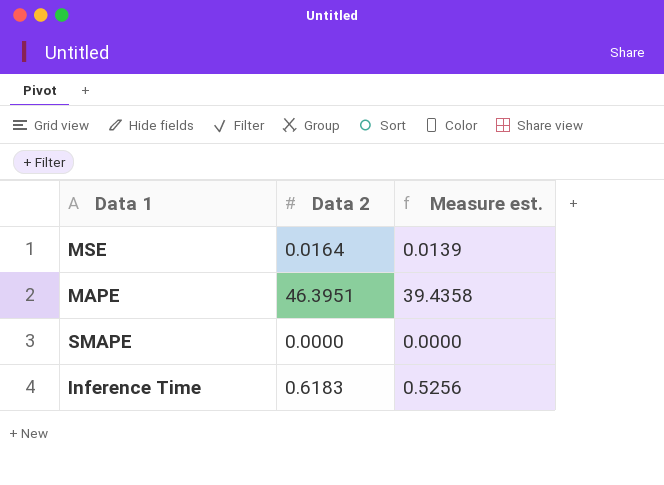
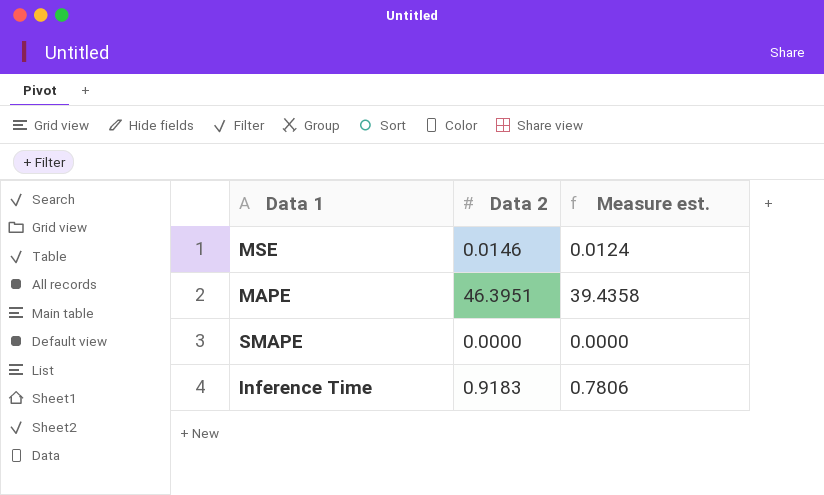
MSE | Data 2: 0.0164 -> 0.0146
MSE | Measure est.: 0.0139 -> 0.0124
Inference Time | Data 2: 0.6183 -> 0.9183
Inference Time | Measure est.: 0.5256 -> 0.7806

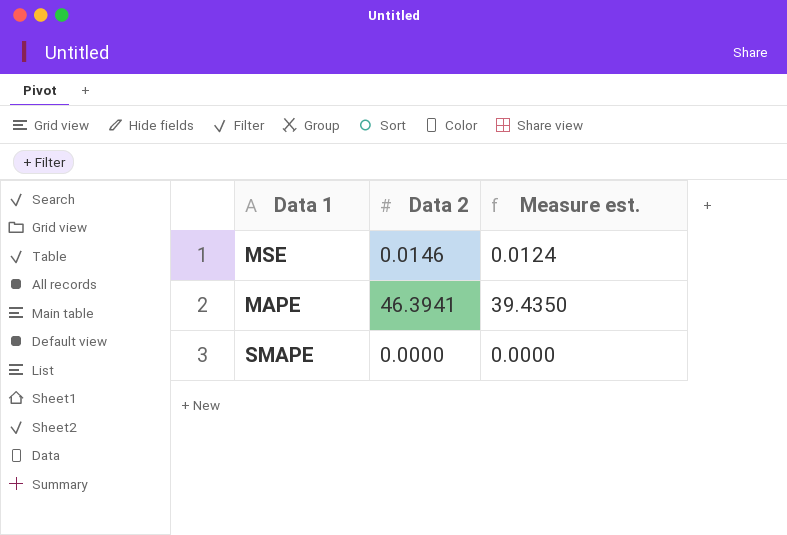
row Inference Time: 0.9183 | 0.7806 -> none
MAPE | Data 2: 46.3951 -> 46.3941
MAPE | Measure est.: 39.4358 -> 39.4350

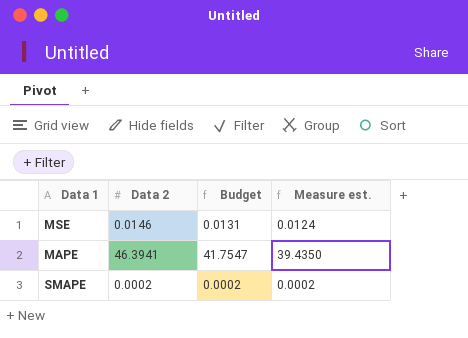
column Budget | formula: none -> [Data 2] * 0.9
SMAPE | Data 2: 0.0000 -> 0.0002
SMAPE | Measure est.: 0.0000 -> 0.0002

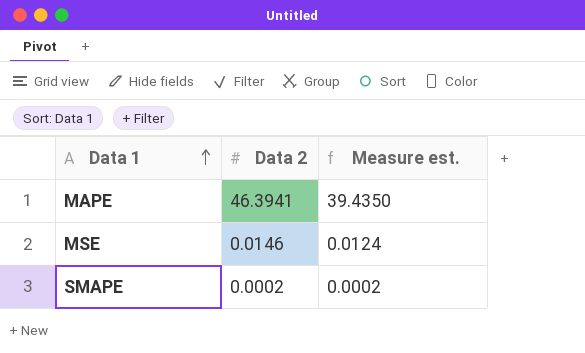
row order: none -> Data 1 ascending
column Budget | formula: [Data 2] * 0.9 -> none

